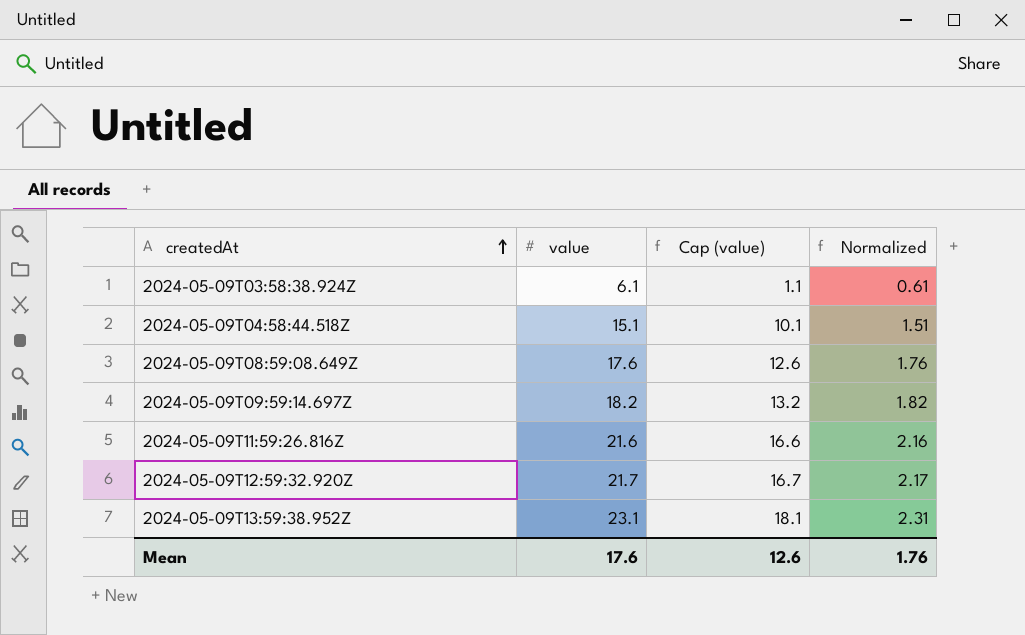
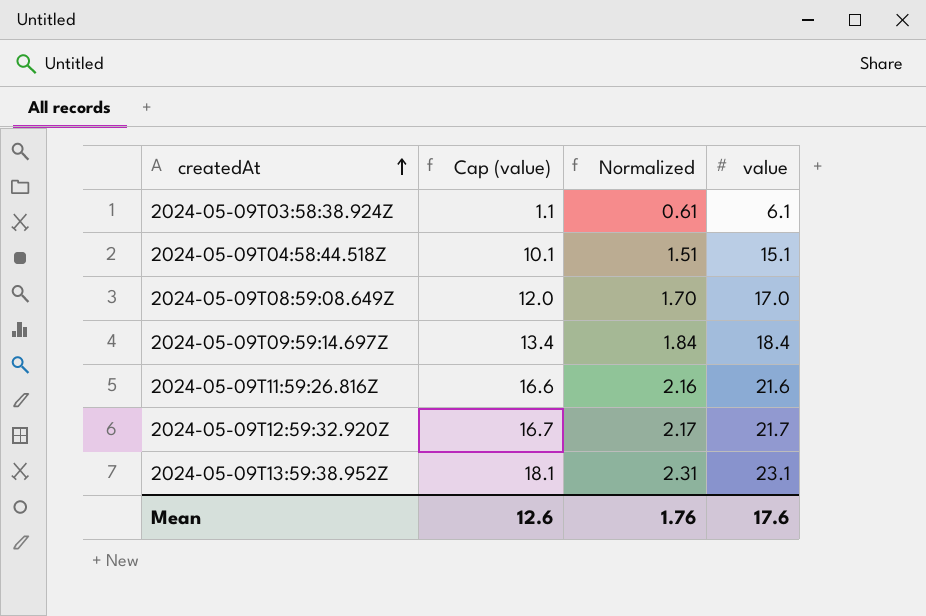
column value | position: 2 -> 4
2024-05-09T08:59:08.649Z | Cap (value): 12.6 -> 12.0
2024-05-09T08:59:08.649Z | Normalized: 1.76 -> 1.70
2024-05-09T08:59:08.649Z | value: 17.6 -> 17.0
2024-05-09T09:59:14.697Z | Cap (value): 13.2 -> 13.4
2024-05-09T09:59:14.697Z | Normalized: 1.82 -> 1.84
2024-05-09T09:59:14.697Z | value: 18.2 -> 18.4

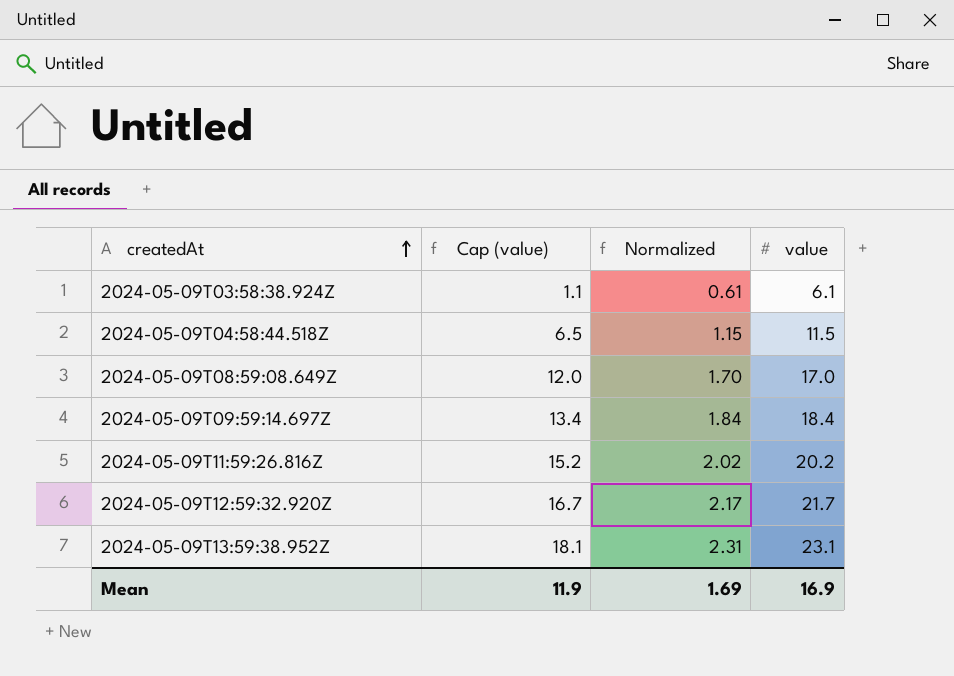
2024-05-09T04:58:44.518Z | Cap (value): 10.1 -> 6.5
2024-05-09T04:58:44.518Z | Normalized: 1.51 -> 1.15
2024-05-09T04:58:44.518Z | value: 15.1 -> 11.5
2024-05-09T11:59:26.816Z | Cap (value): 16.6 -> 15.2
2024-05-09T11:59:26.816Z | Normalized: 2.16 -> 2.02
2024-05-09T11:59:26.816Z | value: 21.6 -> 20.2
Mean | Cap (value): 12.6 -> 11.9
Mean | Normalized: 1.76 -> 1.69
Mean | value: 17.6 -> 16.9

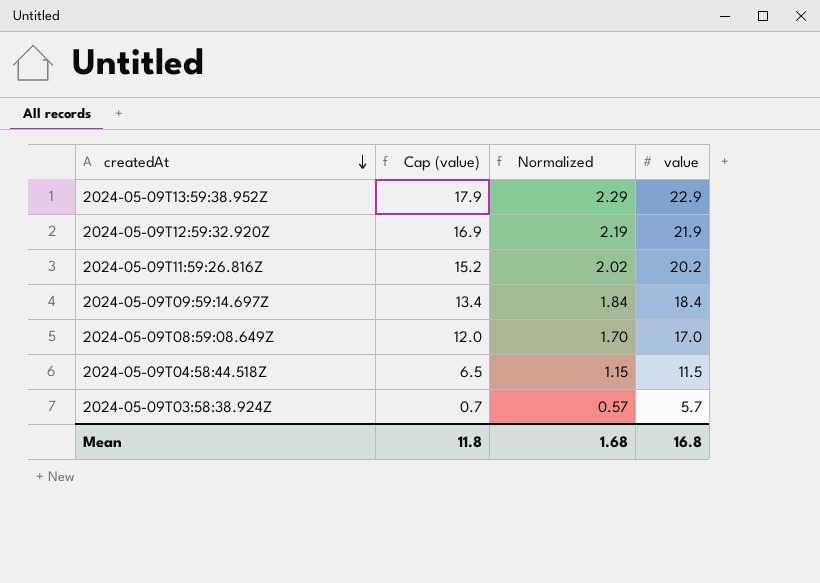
row order: createdAt ascending -> createdAt descending
2024-05-09T13:59:38.952Z | Cap (value): 18.1 -> 17.9
2024-05-09T13:59:38.952Z | Normalized: 2.31 -> 2.29
2024-05-09T13:59:38.952Z | value: 23.1 -> 22.9
2024-05-09T12:59:32.920Z | Cap (value): 16.7 -> 16.9
2024-05-09T12:59:32.920Z | Normalized: 2.17 -> 2.19
2024-05-09T12:59:32.920Z | value: 21.7 -> 21.9
2024-05-09T03:58:38.924Z | Cap (value): 1.1 -> 0.7
2024-05-09T03:58:38.924Z | Normalized: 0.61 -> 0.57
2024-05-09T03:58:38.924Z | value: 6.1 -> 5.7
Mean | Cap (value): 11.9 -> 11.8
Mean | Normalized: 1.69 -> 1.68
Mean | value: 16.9 -> 16.8

